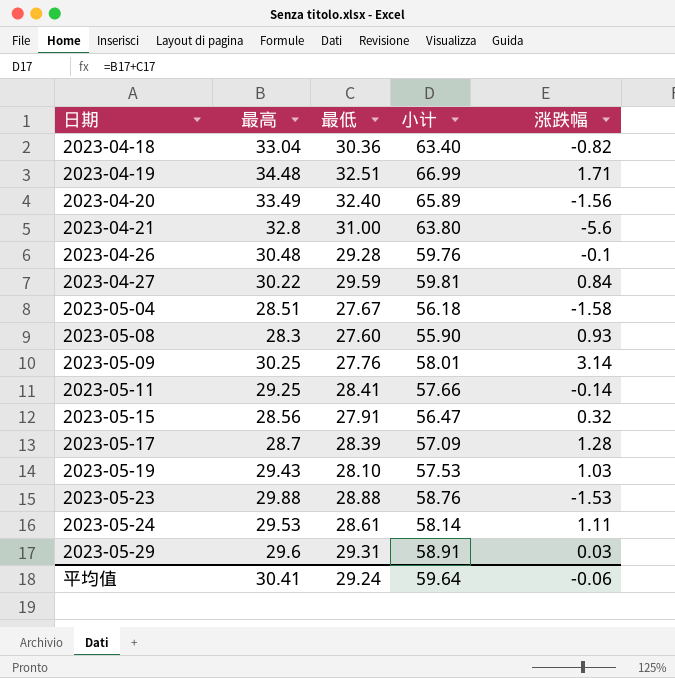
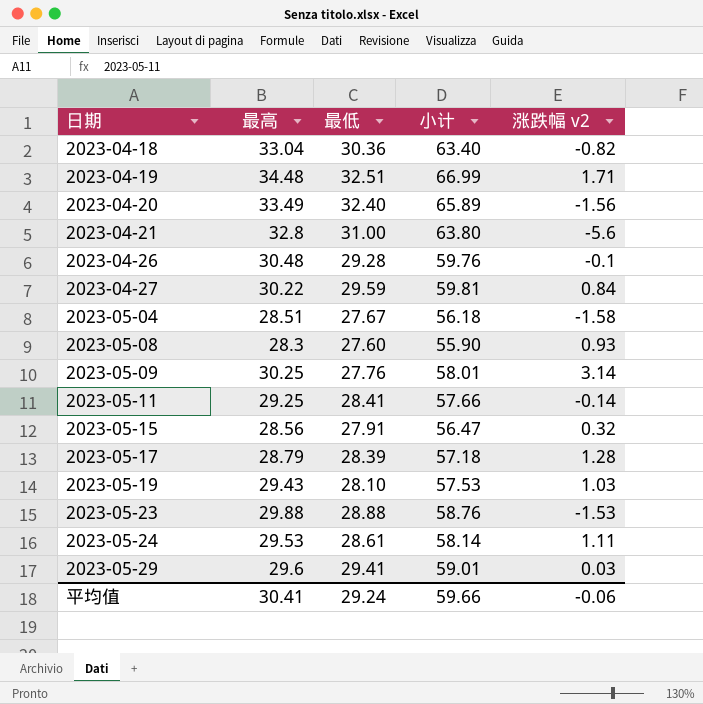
column name: 涨跌幅 -> 涨跌幅 v2
2023-05-17 | 最高: 28.7 -> 28.79
2023-05-17 | 小计: 57.09 -> 57.18
2023-05-29 | 最低: 29.31 -> 29.41
2023-05-29 | 小计: 58.91 -> 59.01
平均值 | 小计: 59.64 -> 59.66

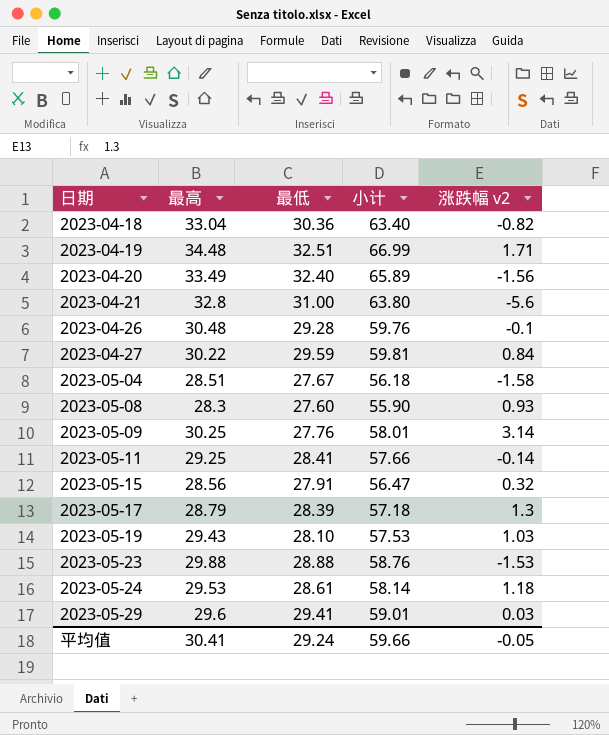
2023-05-17 | 涨跌幅 v2: 1.28 -> 1.3
2023-05-24 | 涨跌幅 v2: 1.11 -> 1.18
平均值 | 涨跌幅 v2: -0.06 -> -0.05

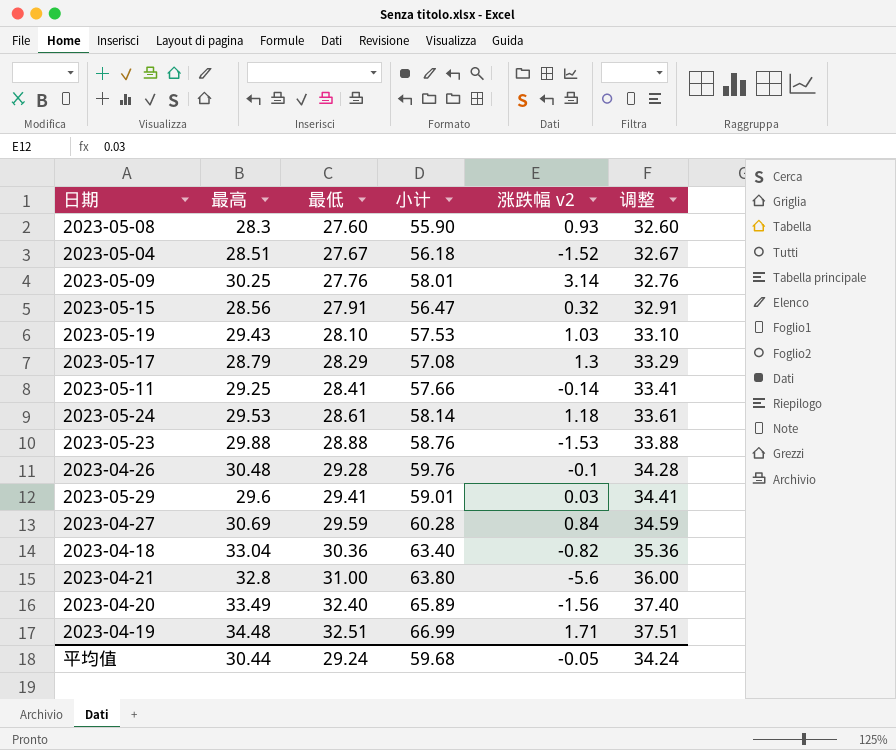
row order: 日期 ascending -> 最低 ascending
column 调整 | formula: none -> [最低] + 5
2023-05-04 | 涨跌幅 v2: -1.58 -> -1.52
2023-05-17 | 最低: 28.39 -> 28.29
2023-05-17 | 小计: 57.18 -> 57.08
2023-04-27 | 最高: 30.22 -> 30.69
2023-04-27 | 小计: 59.81 -> 60.28
平均值 | 最高: 30.41 -> 30.44
平均值 | 小计: 59.66 -> 59.68

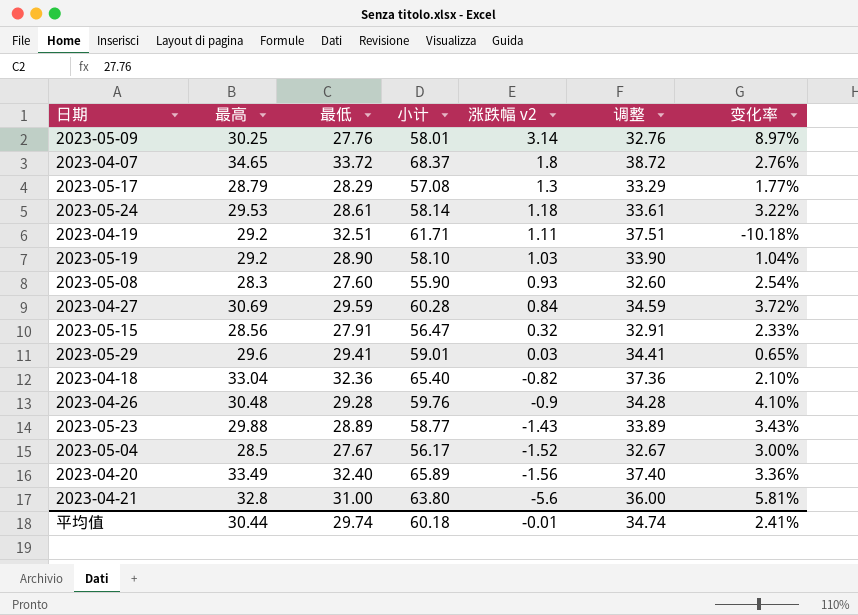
row order: 最低 ascending -> 涨跌幅 v2 descending
column 变化率 | formula: none -> ([最高] - [最低]) / [最低]
row 2023-05-11: 29.25 | 28.41 | 57.66 | -0.14 | 33.41 -> none
row 2023-04-07: none -> 34.65 | 33.72 | 68.37 | 1.8 | 38.72 | 2.76%
2023-04-19 | 最高: 34.48 -> 29.2
2023-04-19 | 小计: 66.99 -> 61.71
2023-04-19 | 涨跌幅 v2: 1.71 -> 1.11
2023-05-19 | 最高: 29.43 -> 29.2
2023-05-19 | 最低: 28.10 -> 28.90
2023-05-19 | 小计: 57.53 -> 58.10
2023-05-19 | 调整: 33.10 -> 33.90
2023-04-18 | 最低: 30.36 -> 32.36
2023-04-18 | 小计: 63.40 -> 65.40
2023-04-18 | 调整: 35.36 -> 37.36
2023-04-26 | 涨跌幅 v2: -0.1 -> -0.9
2023-05-23 | 最低: 28.88 -> 28.89
2023-05-23 | 小计: 58.76 -> 58.77
2023-05-23 | 涨跌幅 v2: -1.53 -> -1.43
2023-05-23 | 调整: 33.88 -> 33.89
2023-05-04 | 最高: 28.51 -> 28.5
2023-05-04 | 小计: 56.18 -> 56.17
平均值 | 最低: 29.24 -> 29.74
平均值 | 小计: 59.68 -> 60.18
平均值 | 涨跌幅 v2: -0.05 -> -0.01
平均值 | 调整: 34.24 -> 34.74

